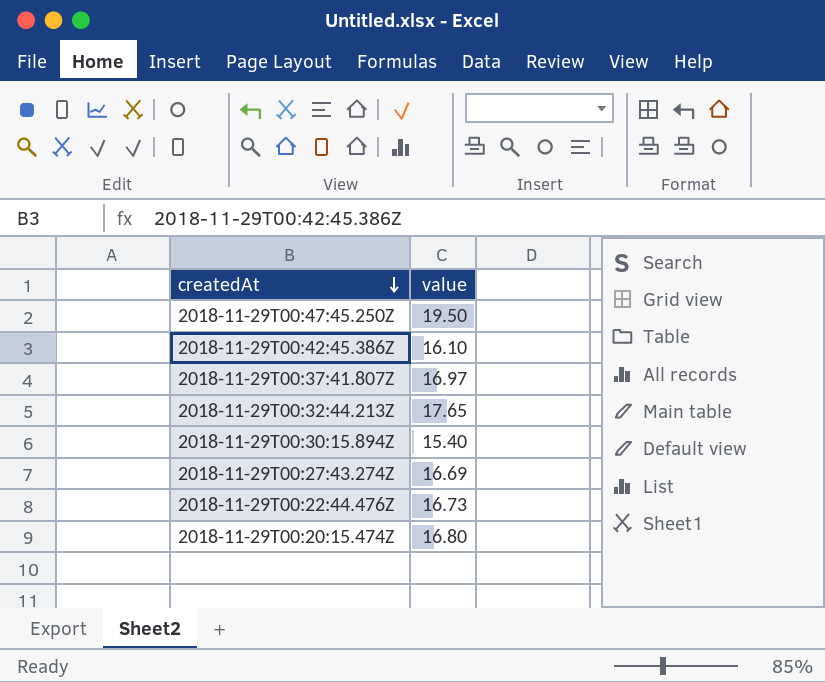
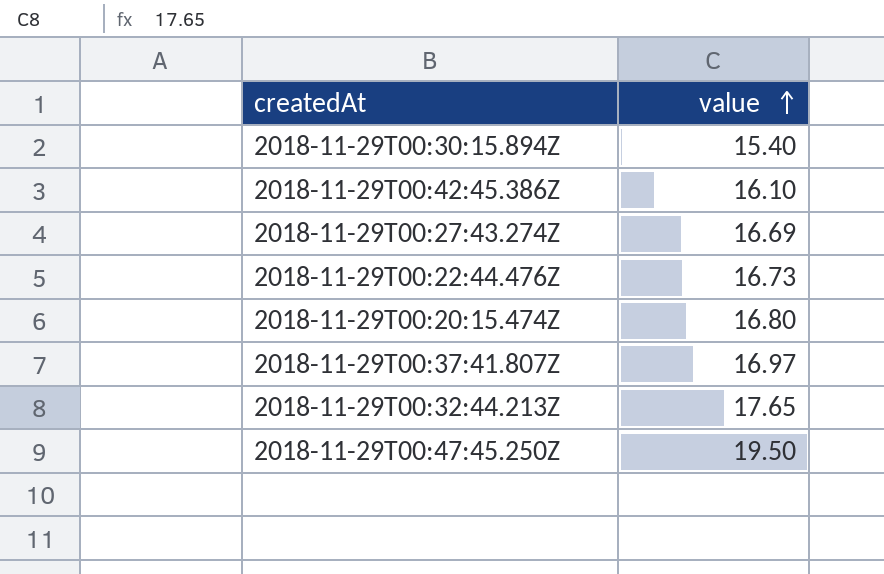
row order: createdAt descending -> value ascending

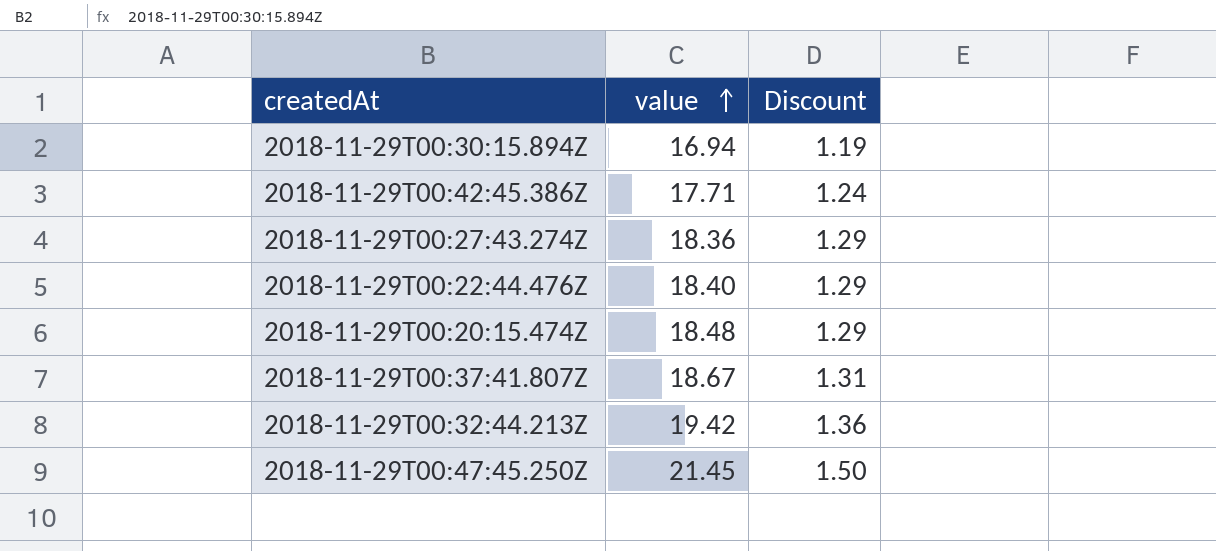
column Discount | formula: none -> [value] * 0.07
2018-11-29T00:30:15.894Z | value: 15.40 -> 16.94
2018-11-29T00:42:45.386Z | value: 16.10 -> 17.71
2018-11-29T00:27:43.274Z | value: 16.69 -> 18.36
2018-11-29T00:22:44.476Z | value: 16.73 -> 18.40
2018-11-29T00:20:15.474Z | value: 16.80 -> 18.48
2018-11-29T00:37:41.807Z | value: 16.97 -> 18.67
2018-11-29T00:32:44.213Z | value: 17.65 -> 19.42
2018-11-29T00:47:45.250Z | value: 19.50 -> 21.45

